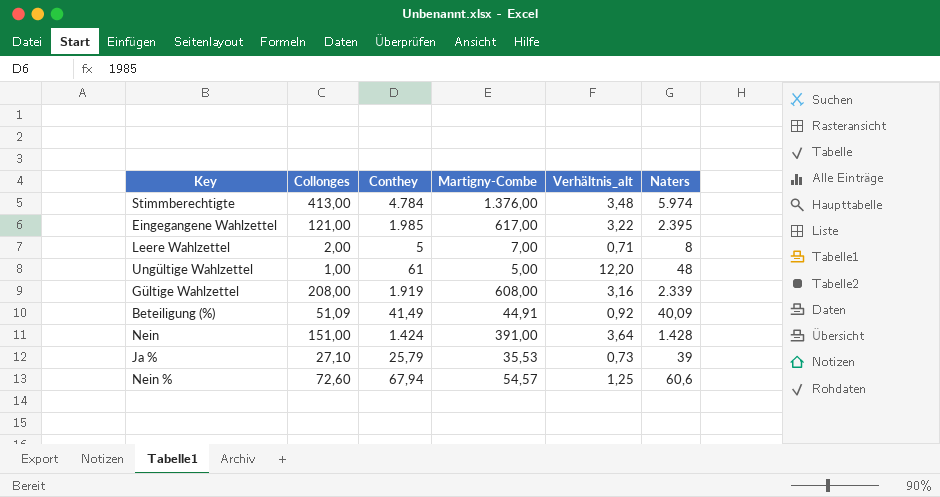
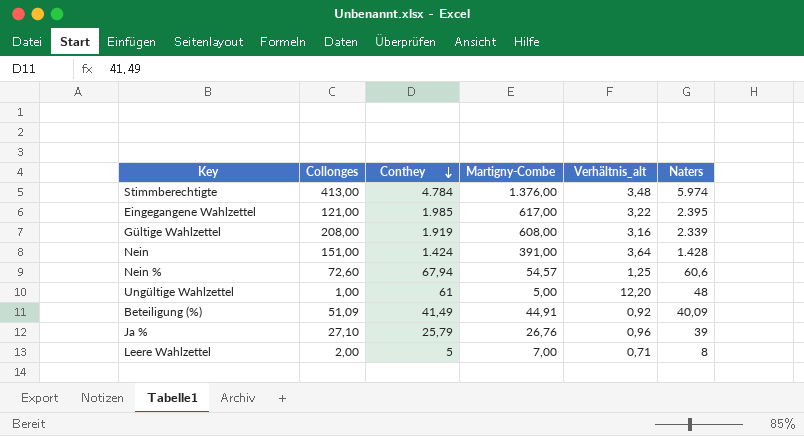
row order: none -> Conthey descending
Ja % | Martigny-Combe: 35,53 -> 26,76
Ja % | Verhältnis_alt: 0,73 -> 0,96

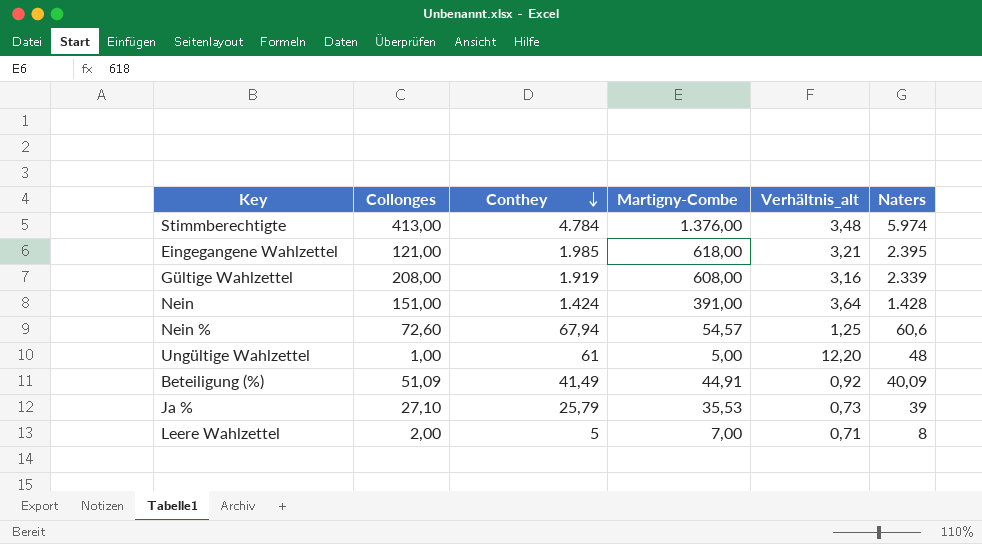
Eingegangene Wahlzettel | Martigny-Combe: 617,00 -> 618,00
Eingegangene Wahlzettel | Verhältnis_alt: 3,22 -> 3,21
Ja % | Martigny-Combe: 26,76 -> 35,53
Ja % | Verhältnis_alt: 0,96 -> 0,73

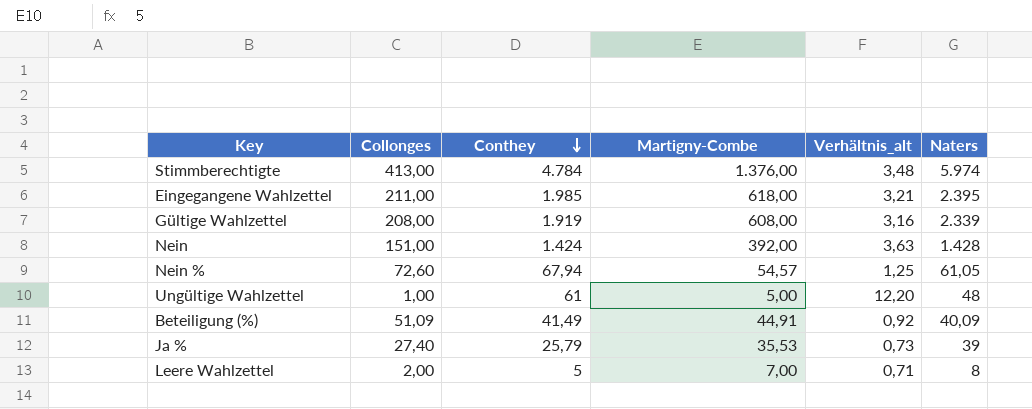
Eingegangene Wahlzettel | Collonges: 121,00 -> 211,00
Nein | Martigny-Combe: 391,00 -> 392,00
Nein | Verhältnis_alt: 3,64 -> 3,63
Nein % | Naters: 60,6 -> 61,05
Ja % | Collonges: 27,10 -> 27,40

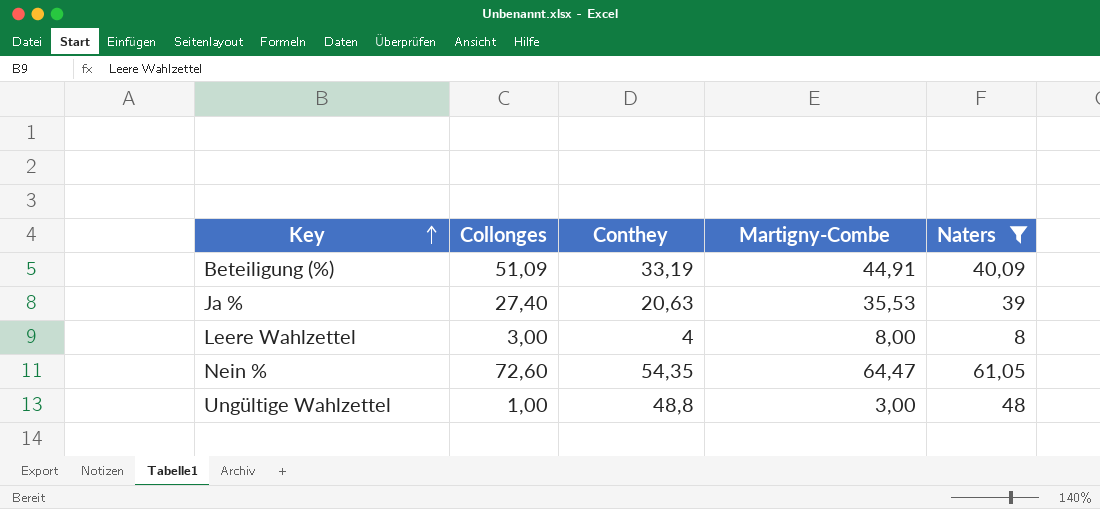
filter: none -> Naters <= 61,05
row order: Conthey descending -> Key ascending
column Verhältnis_alt | formula: [Conthey] / [Martigny-Combe] -> none
Beteiligung (%) | Conthey: 41,49 -> 33,19
Ja % | Conthey: 25,79 -> 20,63
Leere Wahlzettel | Collonges: 2,00 -> 3,00
Leere Wahlzettel | Conthey: 5 -> 4
Leere Wahlzettel | Martigny-Combe: 7,00 -> 8,00
Nein % | Conthey: 67,94 -> 54,35
Nein % | Martigny-Combe: 54,57 -> 64,47
Ungültige Wahlzettel | Conthey: 61 -> 48,8
Ungültige Wahlzettel | Martigny-Combe: 5,00 -> 3,00

